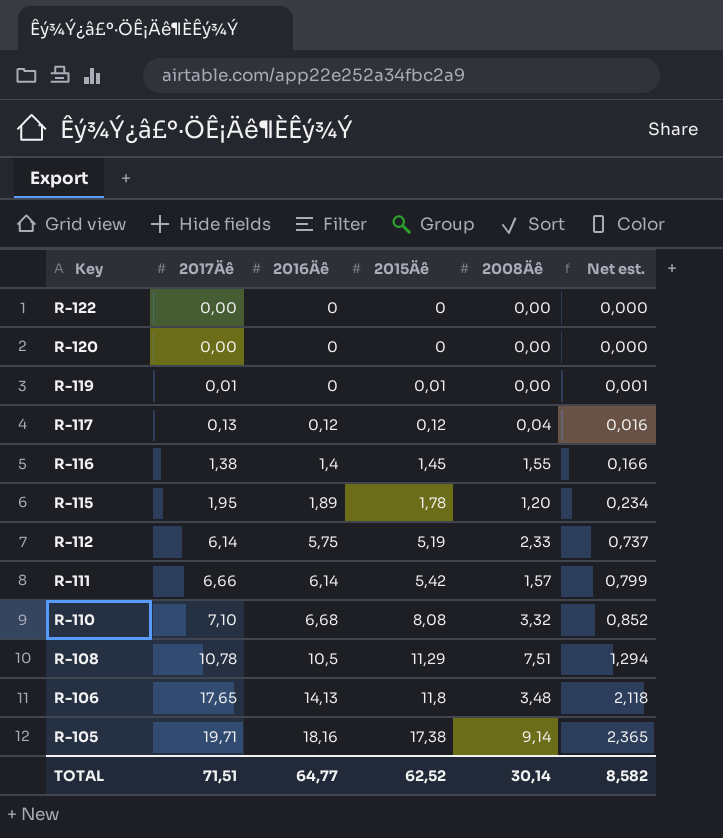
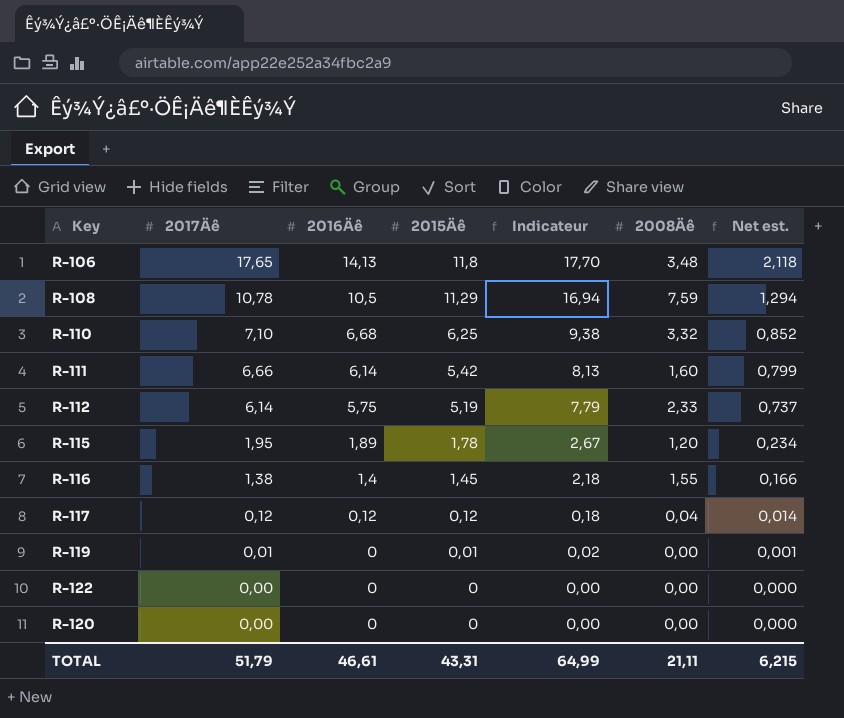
row order: Key descending -> 2017Äê descending
column Indicateur | formula: none -> [2015Äê] * 1,5
row R-105: 19,71 | 18,16 | 17,38 | 9,14 | 2,365 -> none
R-108 | 2008Äê: 7,51 -> 7,59
R-110 | 2015Äê: 8,08 -> 6,25
R-111 | 2008Äê: 1,57 -> 1,60
R-117 | 2017Äê: 0,13 -> 0,12
R-117 | Net est.: 0,016 -> 0,014
TOTAL | 2017Äê: 71,51 -> 51,79
TOTAL | 2016Äê: 64,77 -> 46,61
TOTAL | 2015Äê: 62,52 -> 43,31
TOTAL | 2008Äê: 30,14 -> 21,11
TOTAL | Net est.: 8,582 -> 6,215

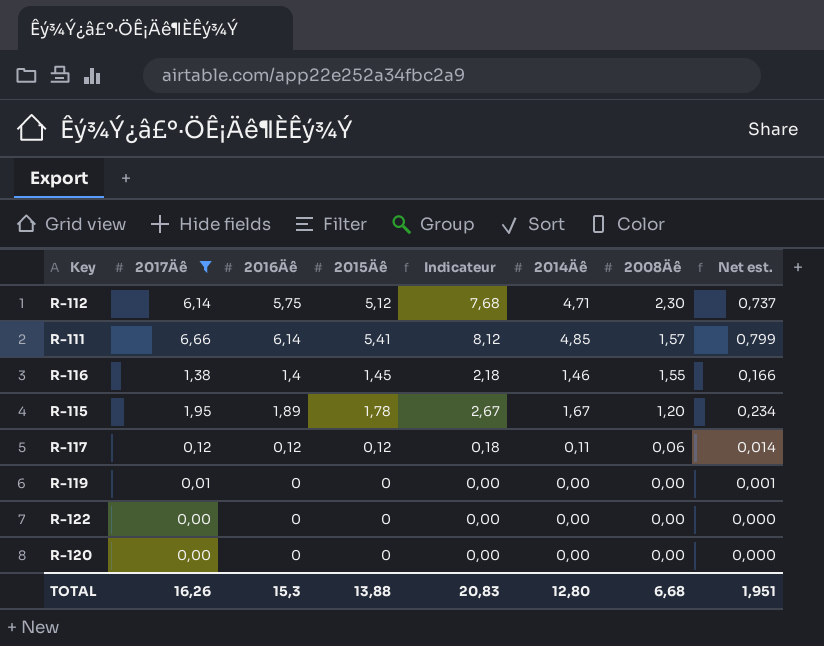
filter: none -> 2017Äê <= 6,66
row order: 2017Äê descending -> 2008Äê descending
column 2014Äê | position: none -> 6
R-112 | 2015Äê: 5,19 -> 5,12
R-112 | Indicateur: 7,79 -> 7,68
R-112 | 2008Äê: 2,33 -> 2,30
R-111 | 2015Äê: 5,42 -> 5,41
R-111 | Indicateur: 8,13 -> 8,12
R-111 | 2008Äê: 1,60 -> 1,57
R-117 | 2008Äê: 0,04 -> 0,06
R-119 | 2015Äê: 0,01 -> 0
R-119 | Indicateur: 0,02 -> 0,00
TOTAL | 2017Äê: 51,79 -> 16,26
TOTAL | 2016Äê: 46,61 -> 15,3
TOTAL | 2015Äê: 43,31 -> 13,88
TOTAL | Indicateur: 64,99 -> 20,83
TOTAL | 2008Äê: 21,11 -> 6,68
TOTAL | Net est.: 6,215 -> 1,951

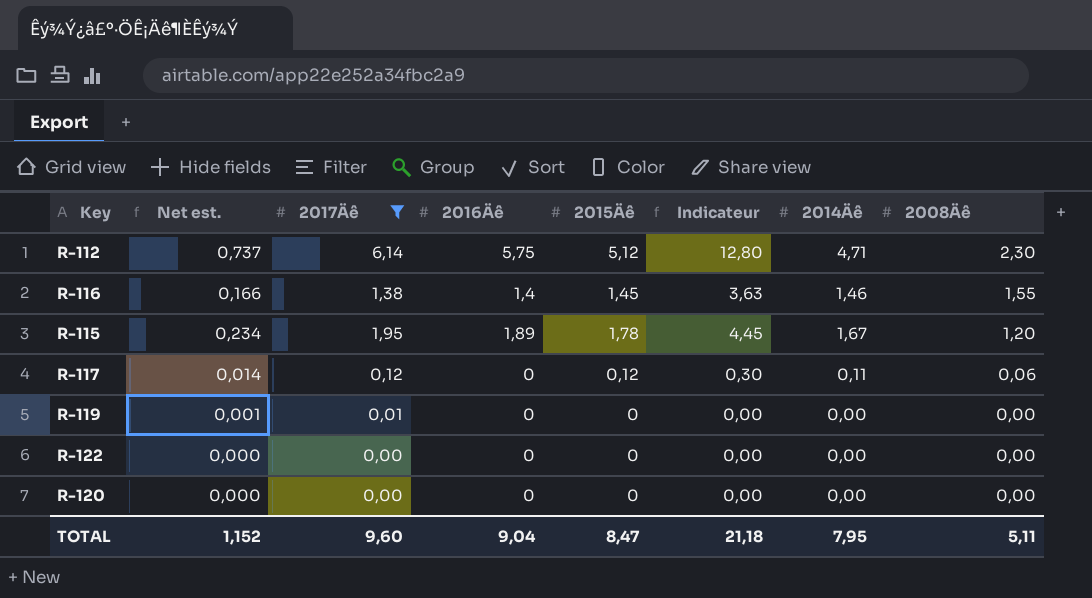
column Net est. | position: 8 -> 2
column Indicateur | formula: [2015Äê] * 1,5 -> [2015Äê] * 2,5
row R-111: 6,66 | 6,14 | 5,41 | 8,12 | 4,85 | 1,57 | 0,799 -> none
R-117 | 2016Äê: 0,12 -> 0
TOTAL | Net est.: 1,951 -> 1,152
TOTAL | 2017Äê: 16,26 -> 9,60
TOTAL | 2016Äê: 15,3 -> 9,04
TOTAL | 2015Äê: 13,88 -> 8,47
TOTAL | Indicateur: 20,83 -> 21,18
TOTAL | 2014Äê: 12,80 -> 7,95
TOTAL | 2008Äê: 6,68 -> 5,11

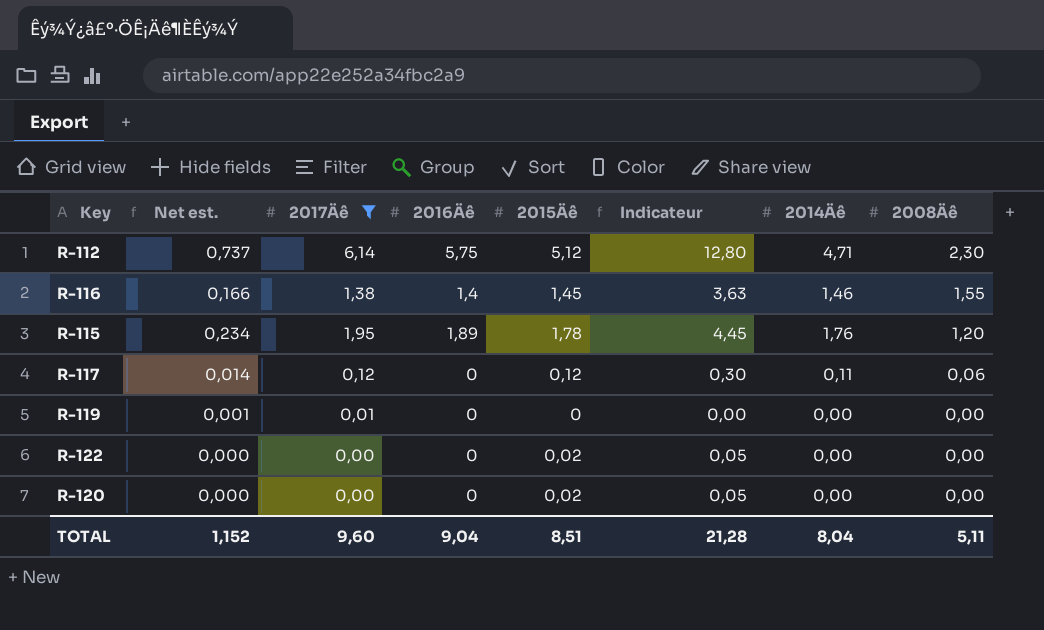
R-115 | 2014Äê: 1,67 -> 1,76
R-122 | 2015Äê: 0 -> 0,02
R-122 | Indicateur: 0,00 -> 0,05
R-120 | 2015Äê: 0 -> 0,02
R-120 | Indicateur: 0,00 -> 0,05
TOTAL | 2015Äê: 8,47 -> 8,51
TOTAL | Indicateur: 21,18 -> 21,28
TOTAL | 2014Äê: 7,95 -> 8,04

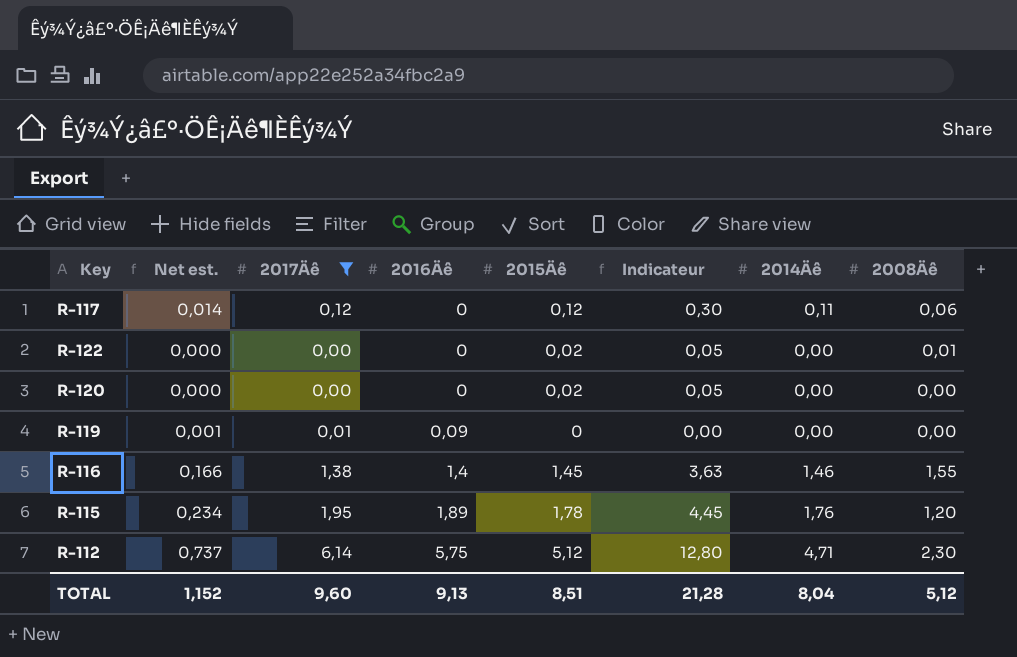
row order: 2008Äê descending -> 2016Äê ascending
R-122 | 2008Äê: 0,00 -> 0,01
R-119 | 2016Äê: 0 -> 0,09
TOTAL | 2016Äê: 9,04 -> 9,13
TOTAL | 2008Äê: 5,11 -> 5,12

